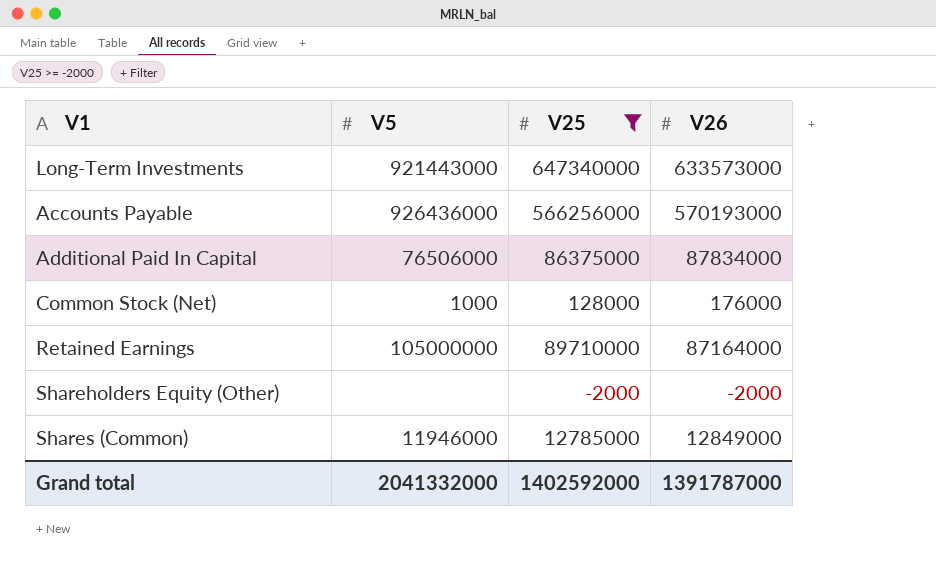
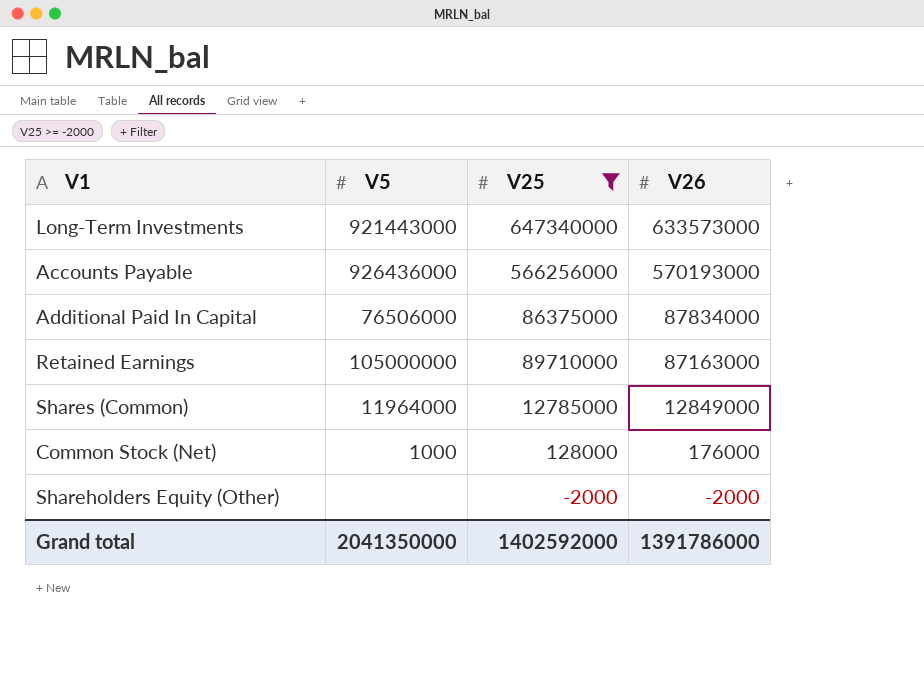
row order: none -> V26 descending
Retained Earnings | V26: 87164000 -> 87163000
Shares (Common) | V5: 11946000 -> 11964000
Grand total | V5: 2041332000 -> 2041350000
Grand total | V26: 1391787000 -> 1391786000

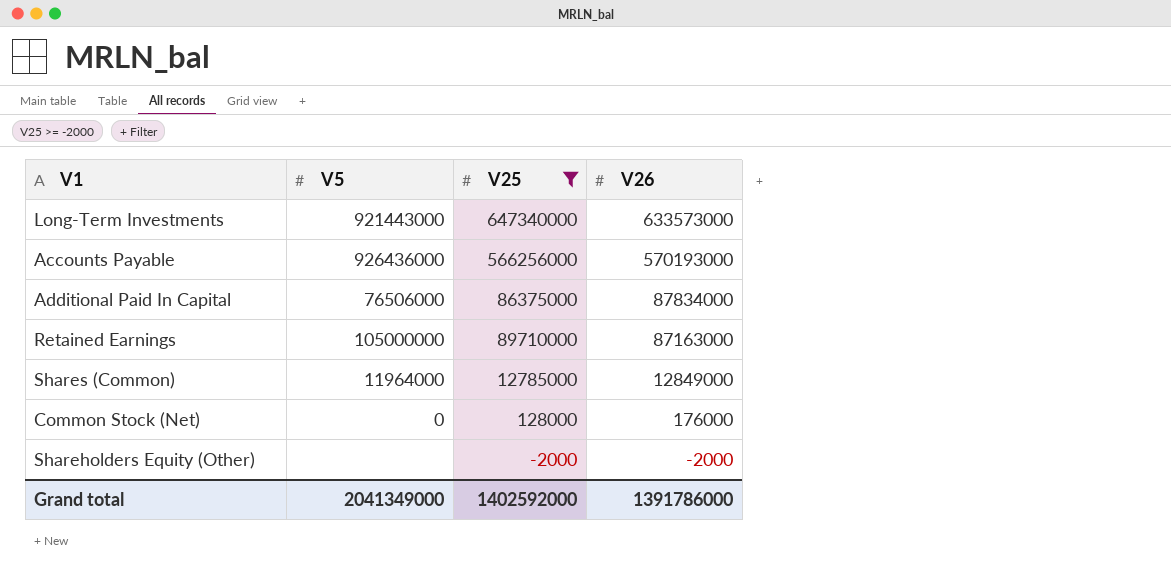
Common Stock (Net) | V5: 1000 -> 0
Grand total | V5: 2041350000 -> 2041349000

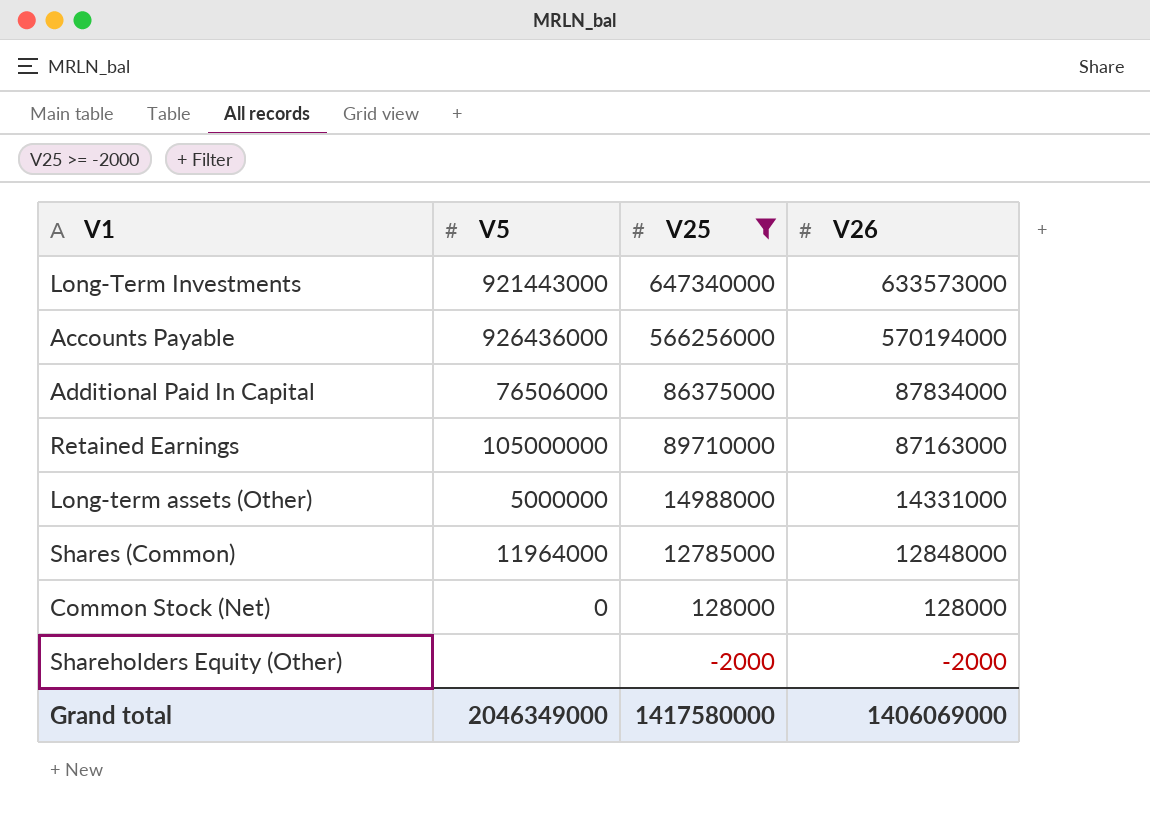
Accounts Payable | V26: 570193000 -> 570194000
row Long-term assets (Other): none -> 5000000 | 14988000 | 14331000
Shares (Common) | V26: 12849000 -> 12848000
Common Stock (Net) | V26: 176000 -> 128000
Grand total | V5: 2041349000 -> 2046349000
Grand total | V25: 1402592000 -> 1417580000
Grand total | V26: 1391786000 -> 1406069000

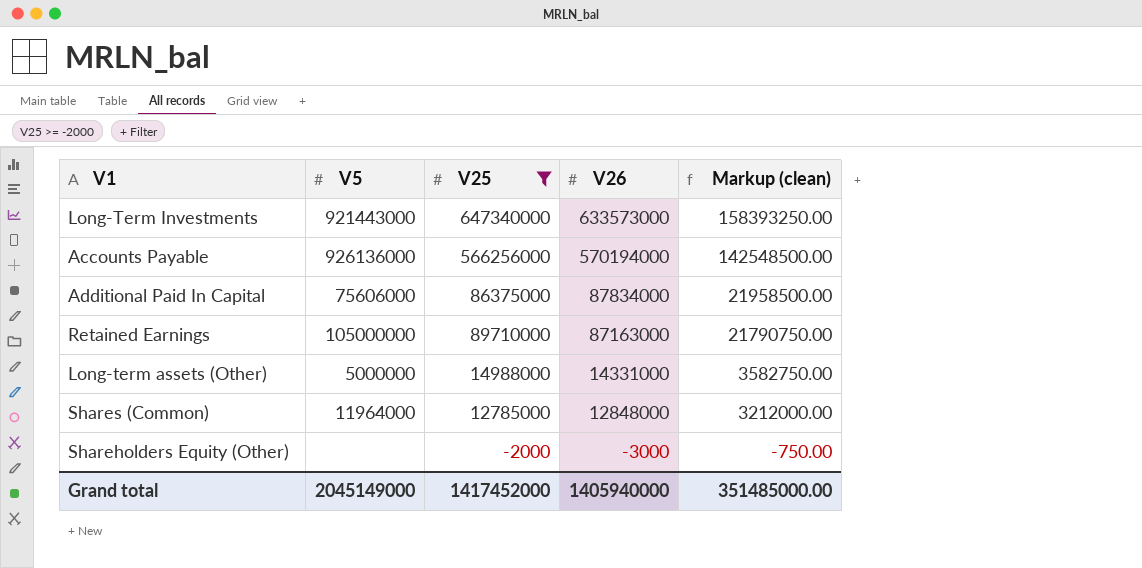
column Markup (clean) | formula: none -> [V26] * 0.25
row Common Stock (Net): 0 | 128000 | 128000 -> none
Accounts Payable | V5: 926436000 -> 926136000
Additional Paid In Capital | V5: 76506000 -> 75606000
Shareholders Equity (Other) | V26: -2000 -> -3000
Grand total | V5: 2046349000 -> 2045149000
Grand total | V25: 1417580000 -> 1417452000
Grand total | V26: 1406069000 -> 1405940000

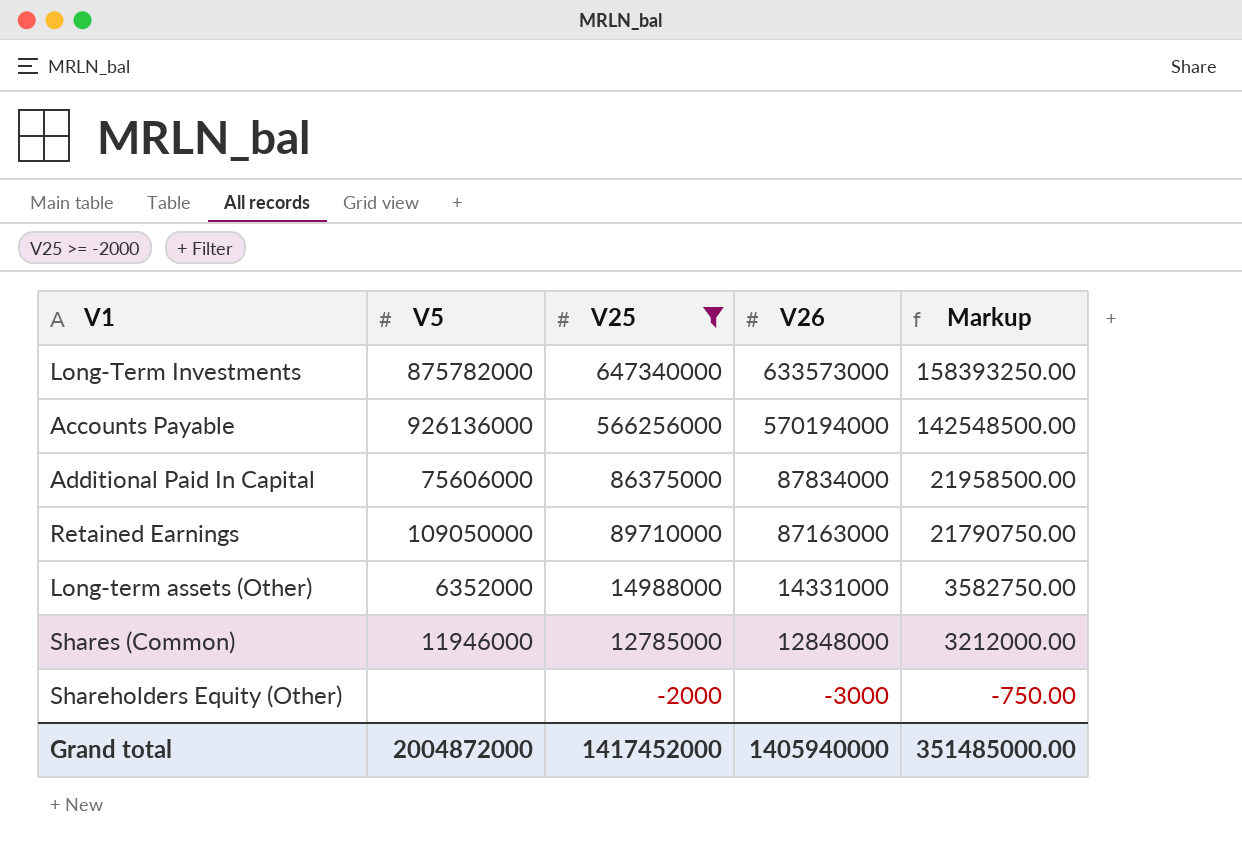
column name: Markup (clean) -> Markup
Long-Term Investments | V5: 921443000 -> 875782000
Retained Earnings | V5: 105000000 -> 109050000
Long-term assets (Other) | V5: 5000000 -> 6352000
Shares (Common) | V5: 11964000 -> 11946000
Grand total | V5: 2045149000 -> 2004872000

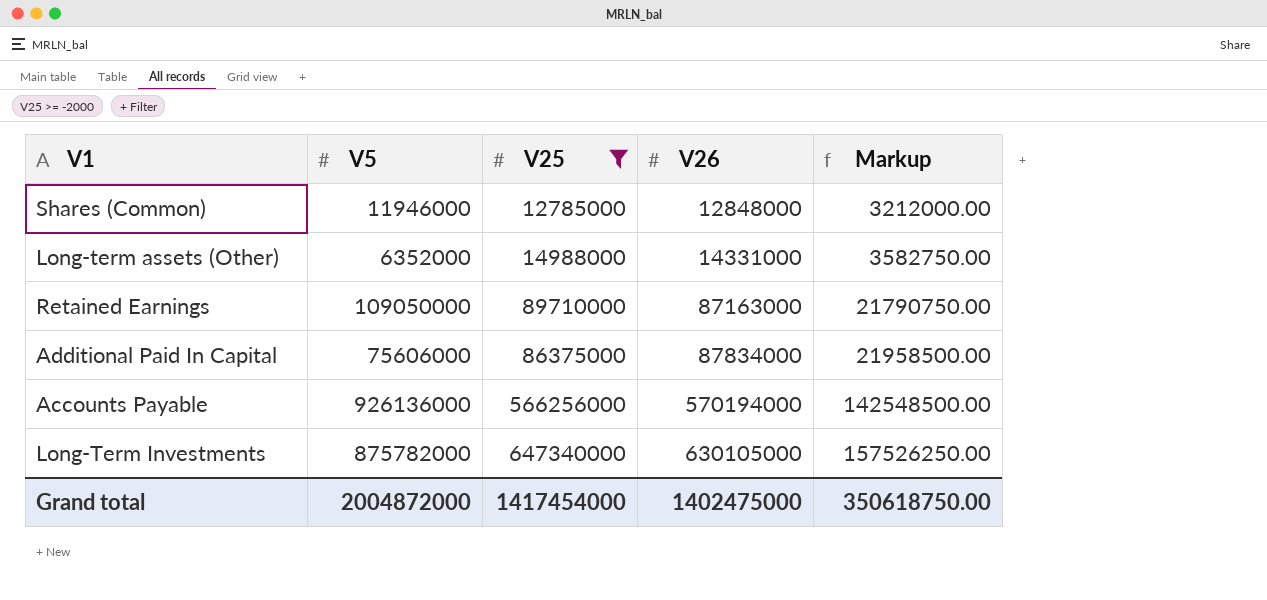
row order: V26 descending -> V26 ascending
row Shareholders Equity (Other): none | -2000 | -3000 | -750.00 -> none
Long-Term Investments | V26: 633573000 -> 630105000
Long-Term Investments | Markup: 158393250.00 -> 157526250.00
Grand total | V25: 1417452000 -> 1417454000
Grand total | V26: 1405940000 -> 1402475000
Grand total | Markup: 351485000.00 -> 350618750.00

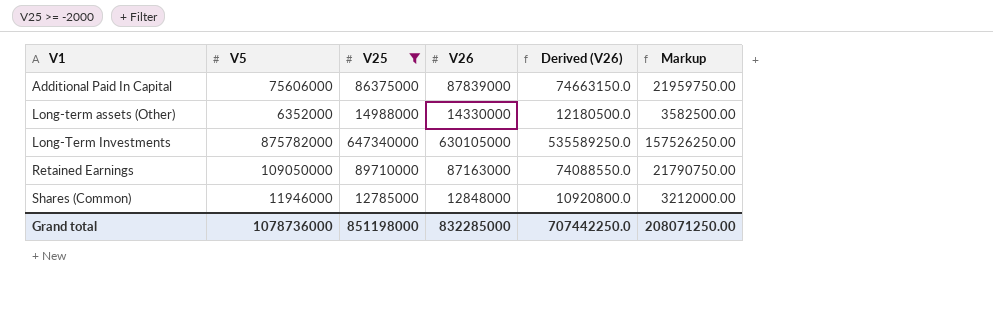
row order: V26 ascending -> V1 ascending
column Derived (V26) | formula: none -> [V26] * 0.85
row Accounts Payable: 926136000 | 566256000 | 570194000 | 142548500.00 -> none
Additional Paid In Capital | V26: 87834000 -> 87839000
Additional Paid In Capital | Markup: 21958500.00 -> 21959750.00
Long-term assets (Other) | V26: 14331000 -> 14330000
Long-term assets (Other) | Markup: 3582750.00 -> 3582500.00
Grand total | V5: 2004872000 -> 1078736000
Grand total | V25: 1417454000 -> 851198000
Grand total | V26: 1402475000 -> 832285000
Grand total | Markup: 350618750.00 -> 208071250.00

